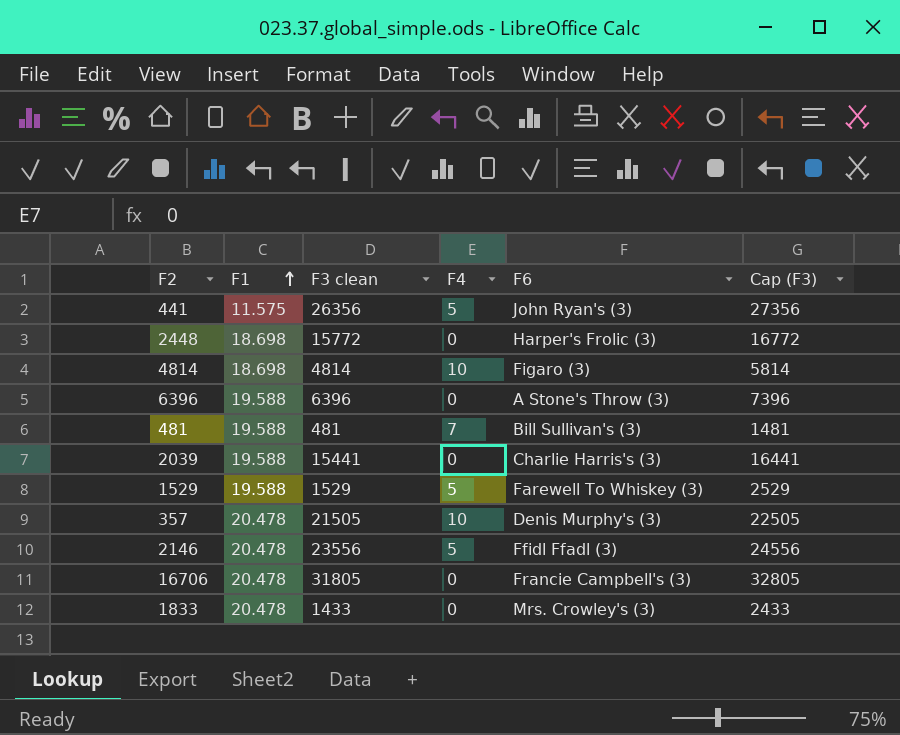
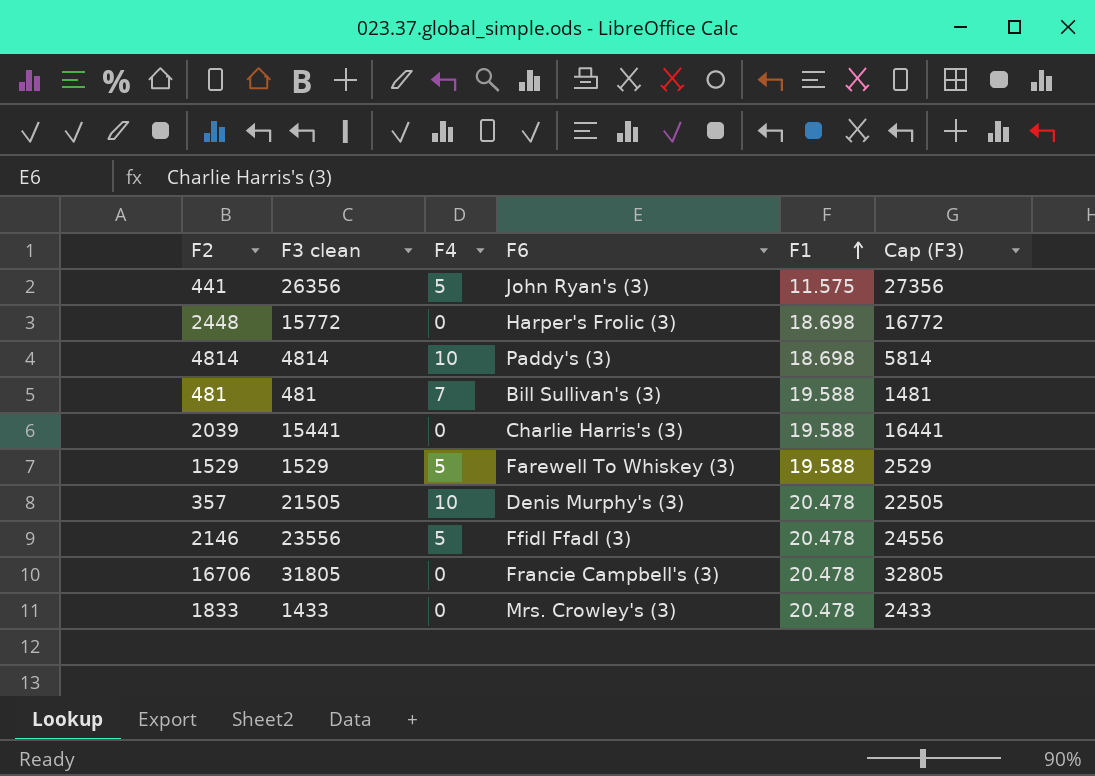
column F1 | position: 2 -> 5
row 6396: 19.588 | 6396 | 0 | A Stone's Throw (3) | 7396 -> none
4814 | F6: Figaro (3) -> Paddy's (3)

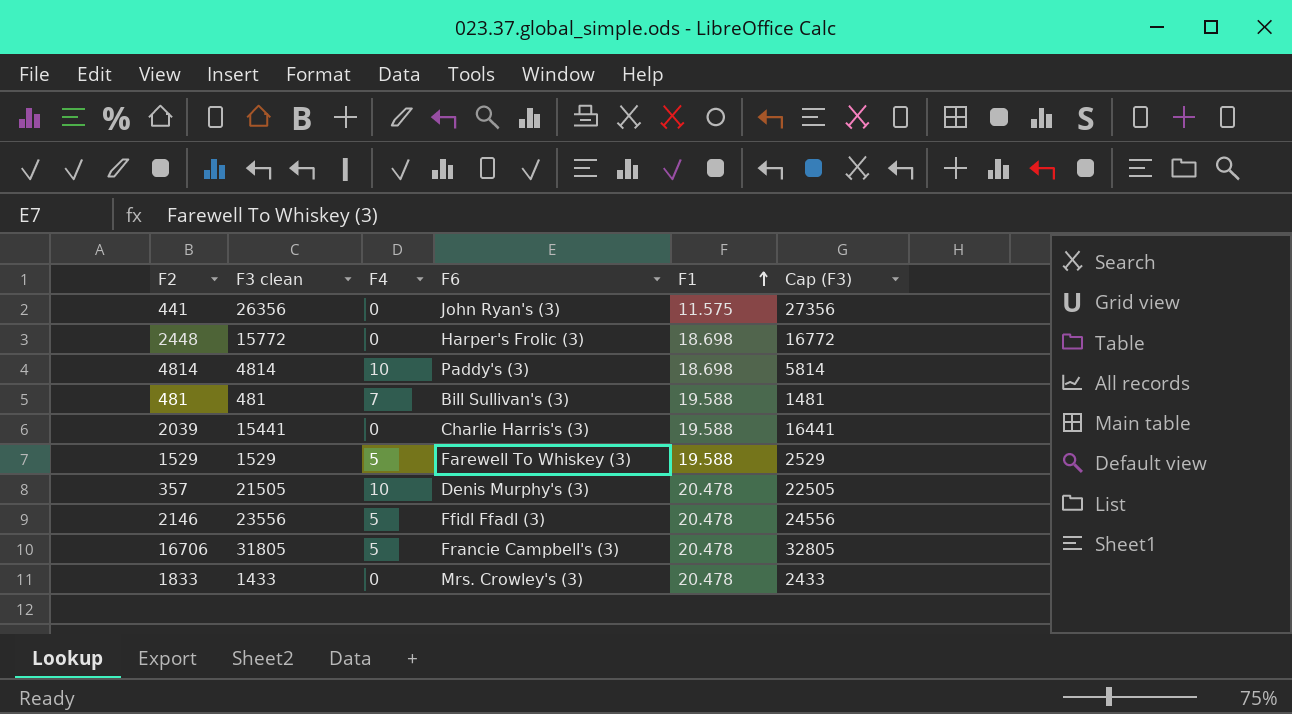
441 | F4: 5 -> 0
16706 | F4: 0 -> 5

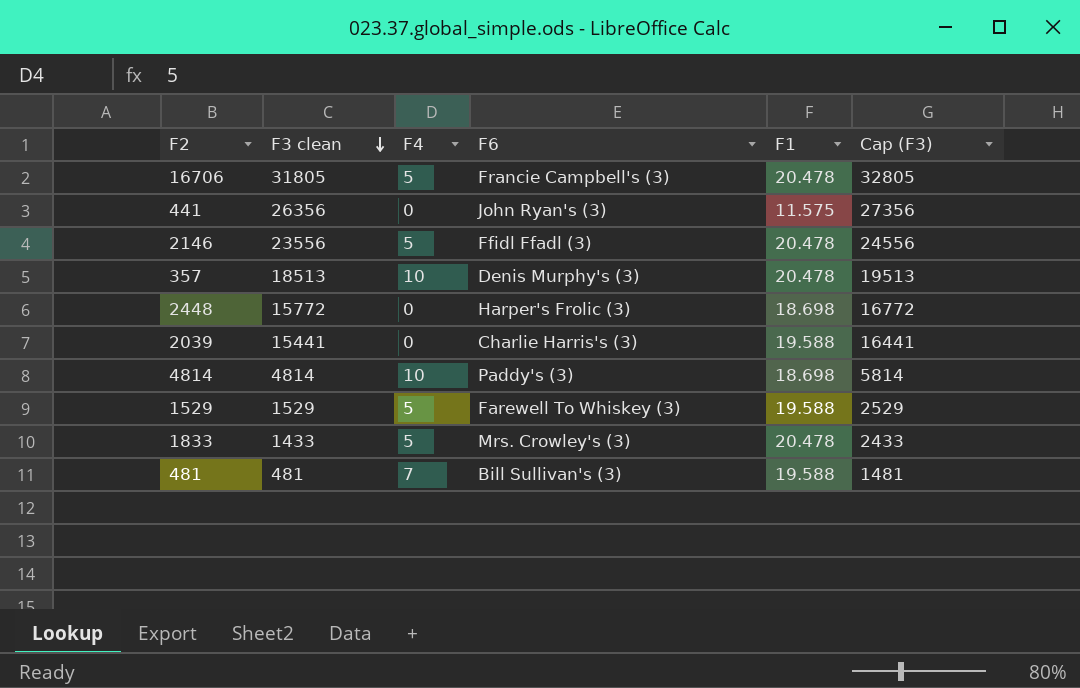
row order: F1 ascending -> F3 clean descending
357 | F3 clean: 21505 -> 18513
357 | Cap (F3): 22505 -> 19513
1833 | F4: 0 -> 5

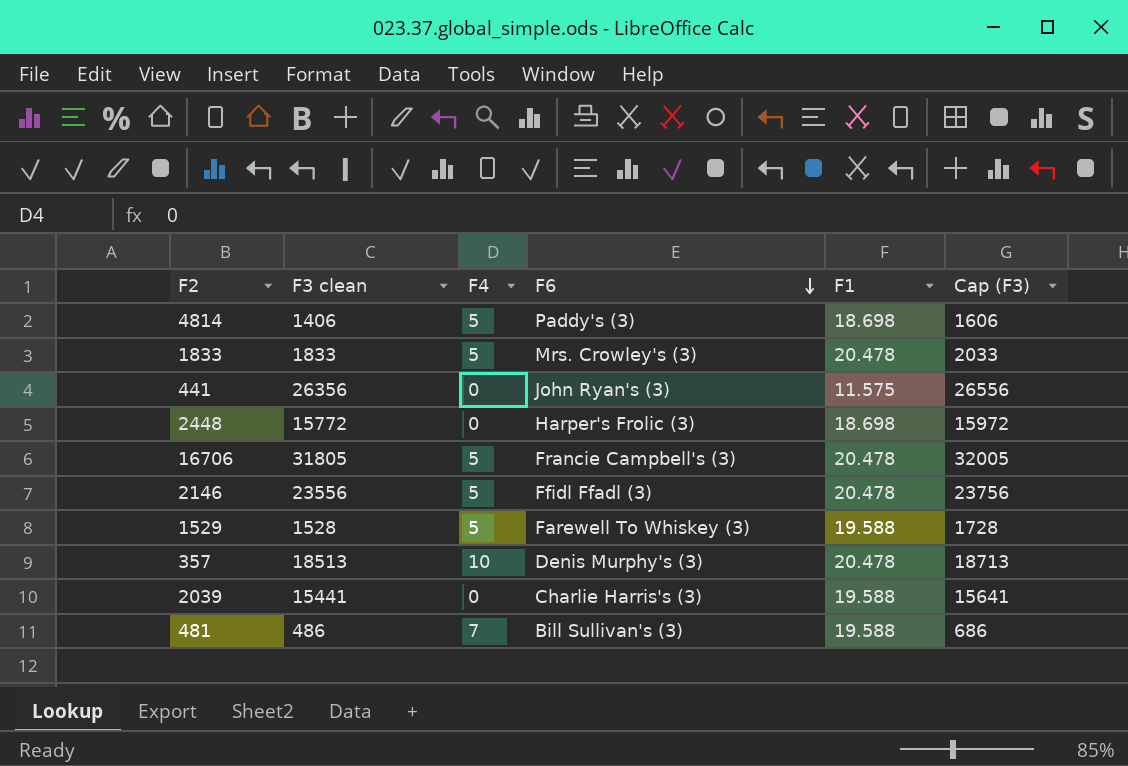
row order: F3 clean descending -> F6 descending
column Cap (F3) | formula: [F3 clean] + 1000 -> [F3 clean] + 200
4814 | F3 clean: 4814 -> 1406
4814 | F4: 10 -> 5
1833 | F3 clean: 1433 -> 1833
1529 | F3 clean: 1529 -> 1528
481 | F3 clean: 481 -> 486

